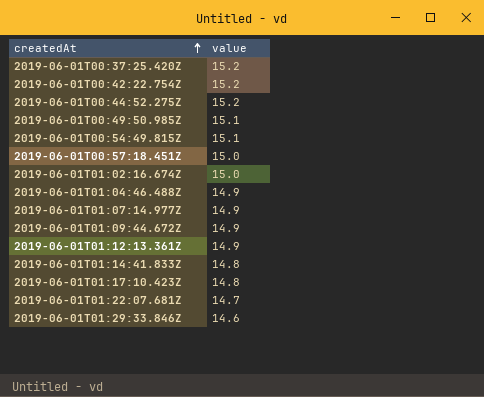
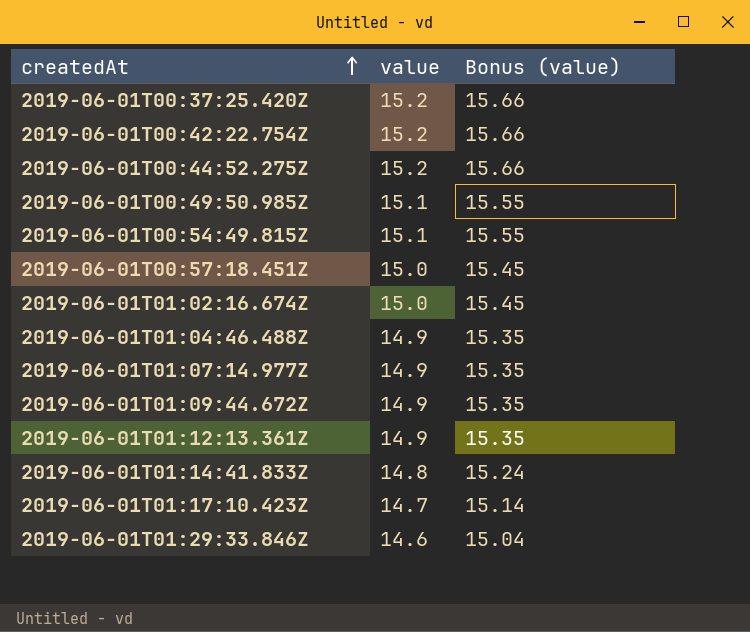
column Bonus (value) | formula: none -> [value] * 1.03
row 2019-06-01T01:22:07.681Z: 14.7 -> none
2019-06-01T01:17:10.423Z | value: 14.8 -> 14.7

